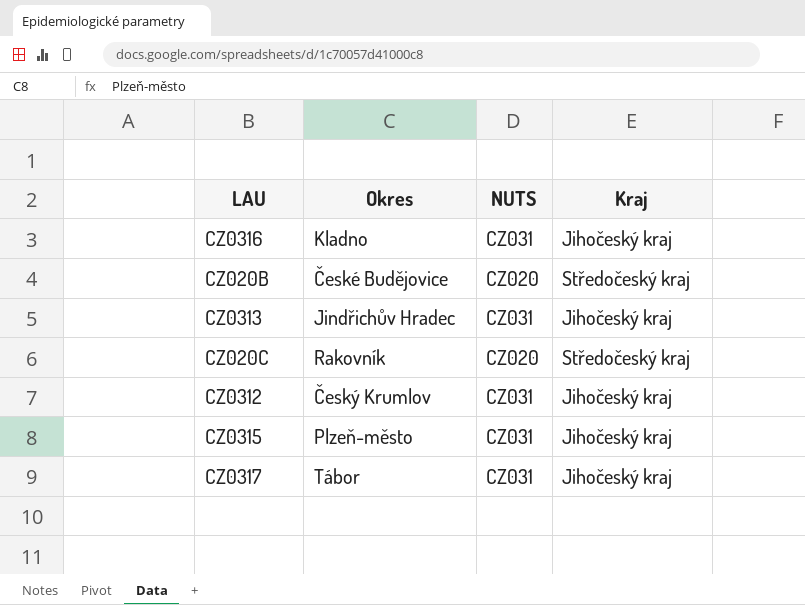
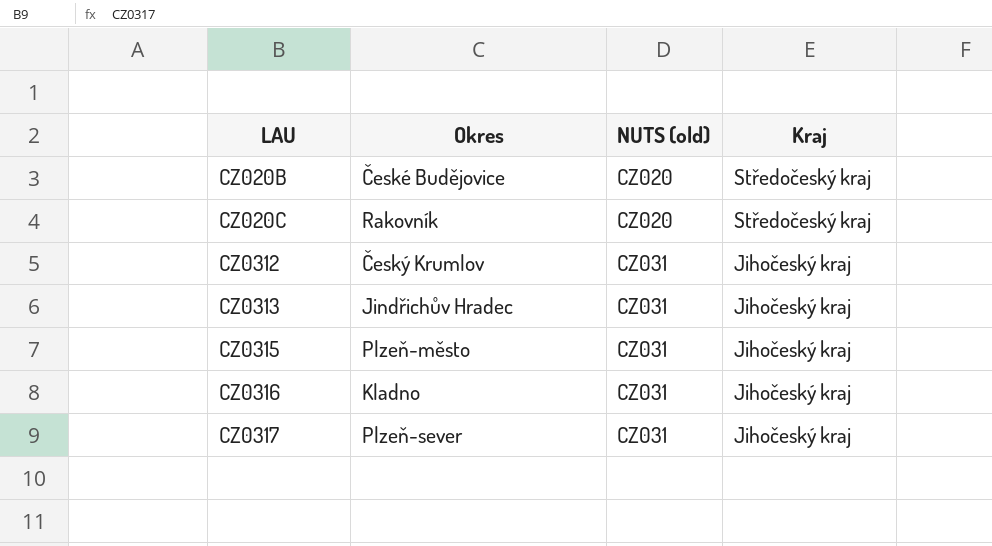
row order: none -> LAU ascending
column name: NUTS -> NUTS (old)
CZ0317 | Okres: Tábor -> Plzeň-sever

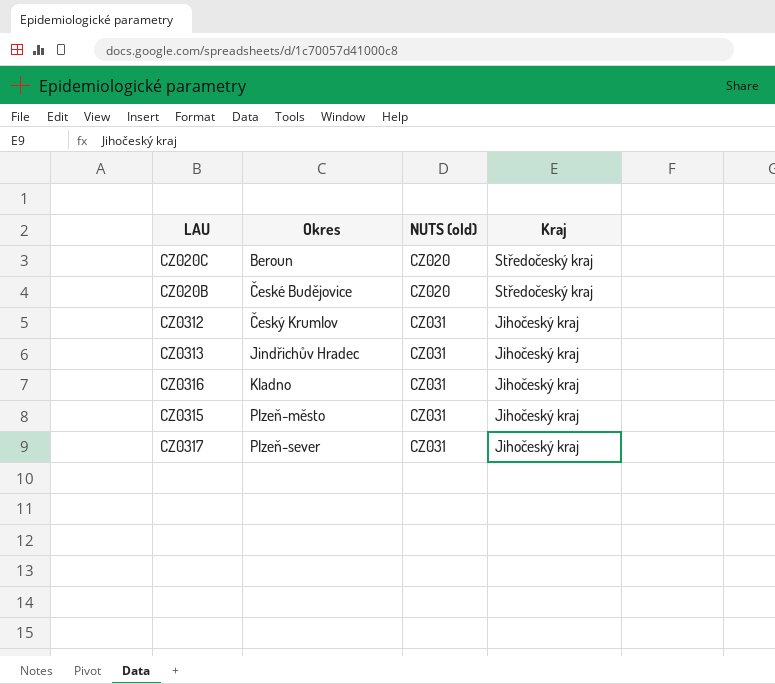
row order: LAU ascending -> Okres ascending
CZ020C | Okres: Rakovník -> Beroun

